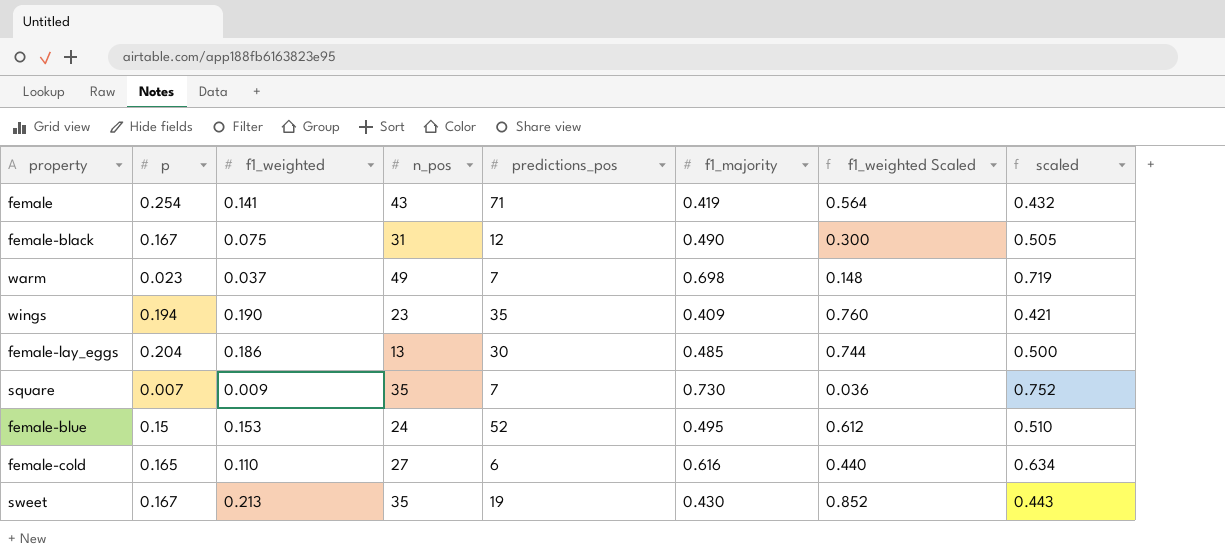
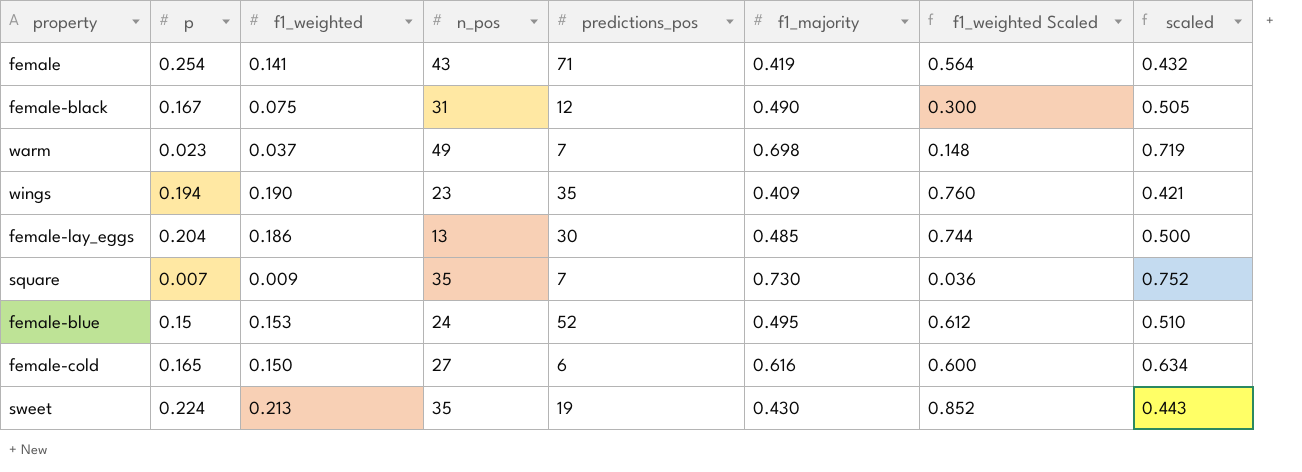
female-cold | f1_weighted: 0.110 -> 0.150
female-cold | f1_weighted Scaled: 0.440 -> 0.600
sweet | p: 0.167 -> 0.224

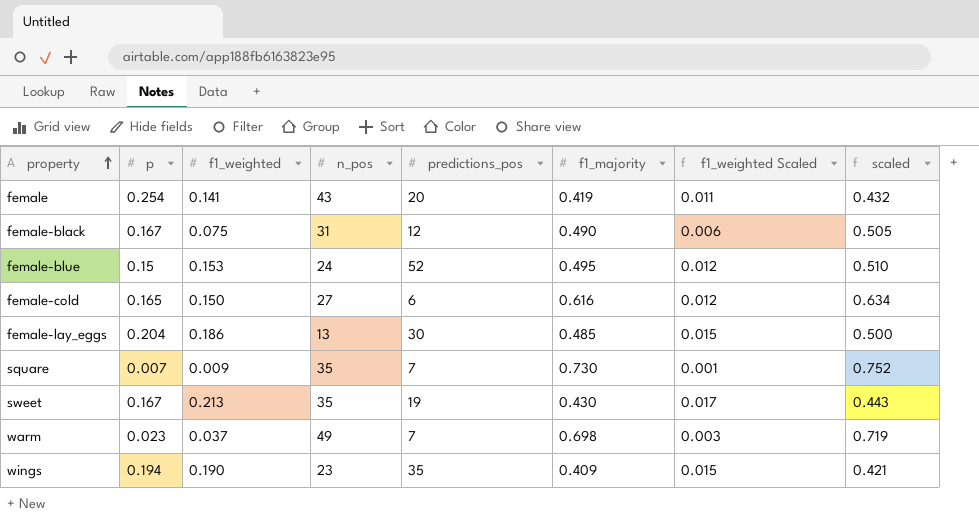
row order: none -> property ascending
column f1_weighted Scaled | formula: [f1_weighted] * 4 -> [f1_weighted] * 0.08
female | predictions_pos: 71 -> 20
sweet | p: 0.224 -> 0.167

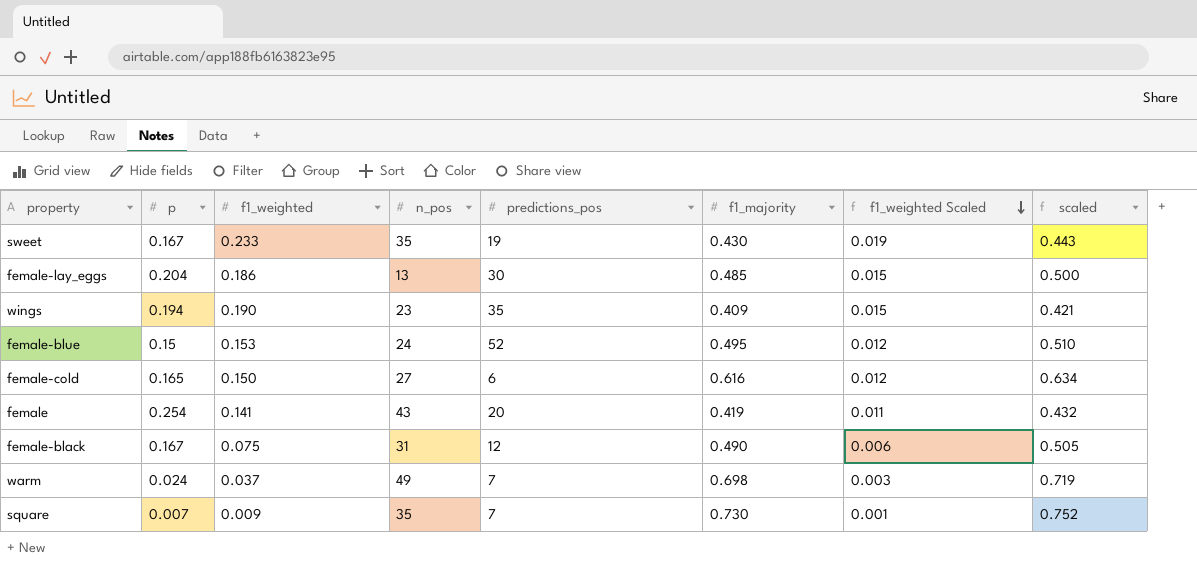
row order: property ascending -> f1_weighted Scaled descending
sweet | f1_weighted: 0.213 -> 0.233
sweet | f1_weighted Scaled: 0.017 -> 0.019
warm | p: 0.023 -> 0.024

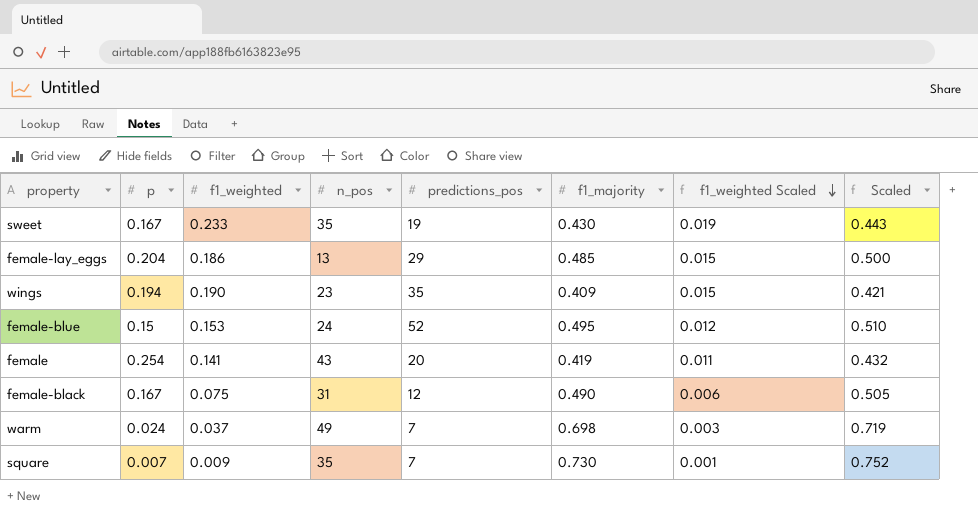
column name: scaled -> Scaled
row female-cold: 0.165 | 0.150 | 27 | 6 | 0.616 | 0.012 | 0.634 -> none
female-lay_eggs | predictions_pos: 30 -> 29

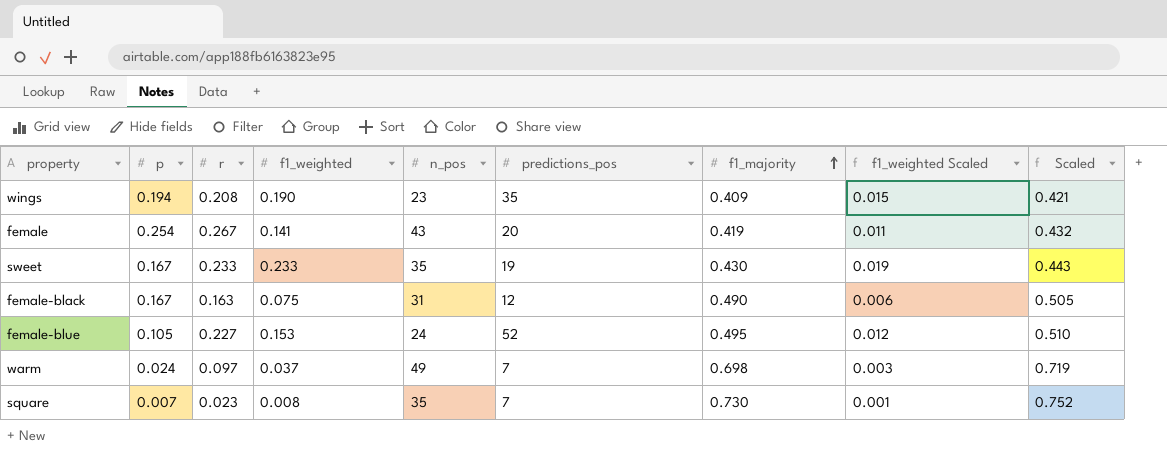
row order: f1_weighted Scaled descending -> f1_majority ascending
column r | position: none -> 3
row female-lay_eggs: 0.204 | 0.186 | 13 | 29 | 0.485 | 0.015 | 0.500 -> none
female-blue | p: 0.15 -> 0.105
square | f1_weighted: 0.009 -> 0.008

